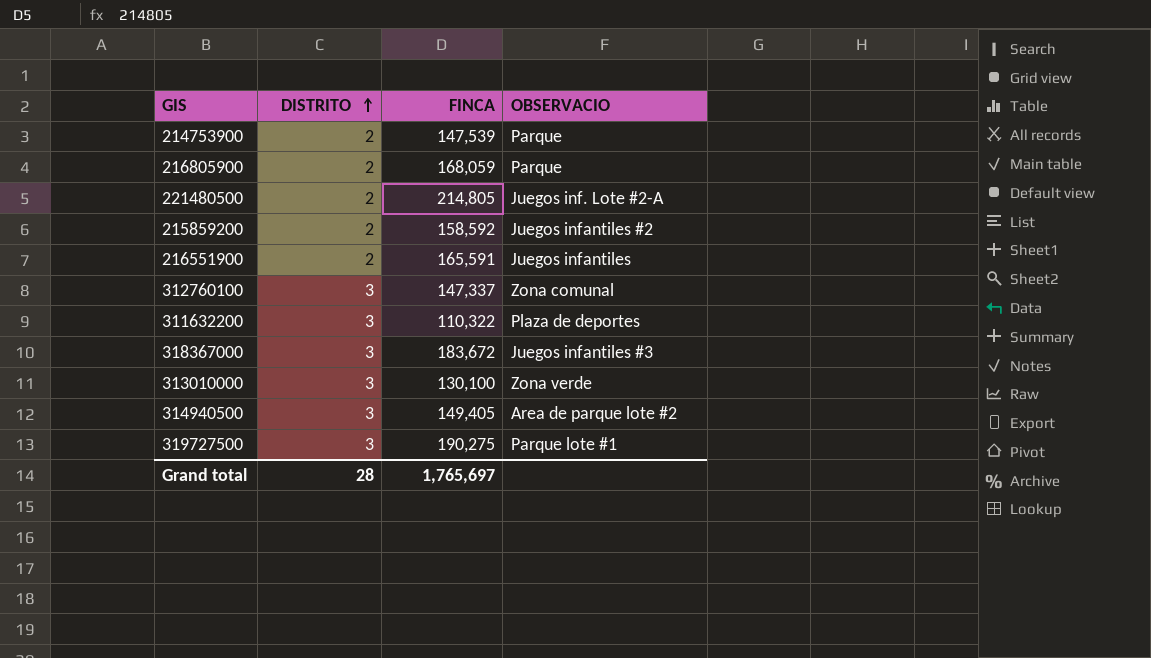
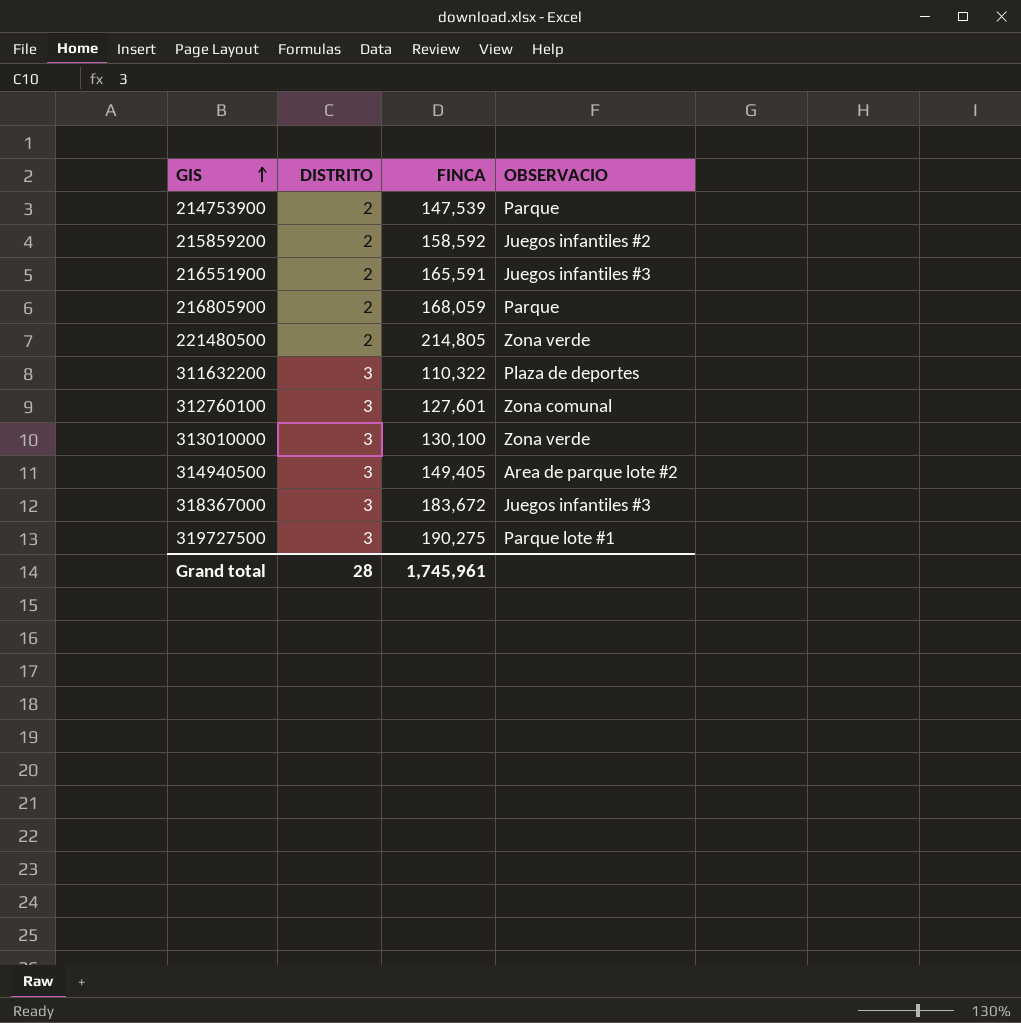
row order: DISTRITO ascending -> GIS ascending
216551900 | OBSERVACIO: Juegos infantiles -> Juegos infantiles #3
221480500 | OBSERVACIO: Juegos inf. Lote #2-A -> Zona verde
312760100 | FINCA: 147,337 -> 127,601
Grand total | FINCA: 1,765,697 -> 1,745,961

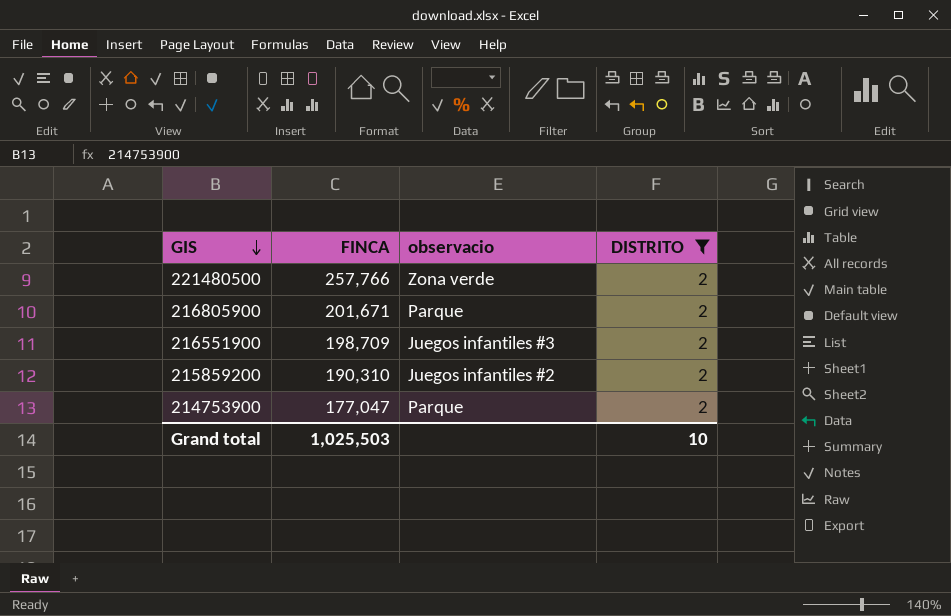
filter: none -> DISTRITO = 2
row order: GIS ascending -> GIS descending
column name: OBSERVACIO -> observacio
column DISTRITO | position: 2 -> 4
221480500 | FINCA: 214,805 -> 257,766
216805900 | FINCA: 168,059 -> 201,671
216551900 | FINCA: 165,591 -> 198,709
215859200 | FINCA: 158,592 -> 190,310
214753900 | FINCA: 147,539 -> 177,047
Grand total | FINCA: 1,745,961 -> 1,025,503
Grand total | DISTRITO: 28 -> 10

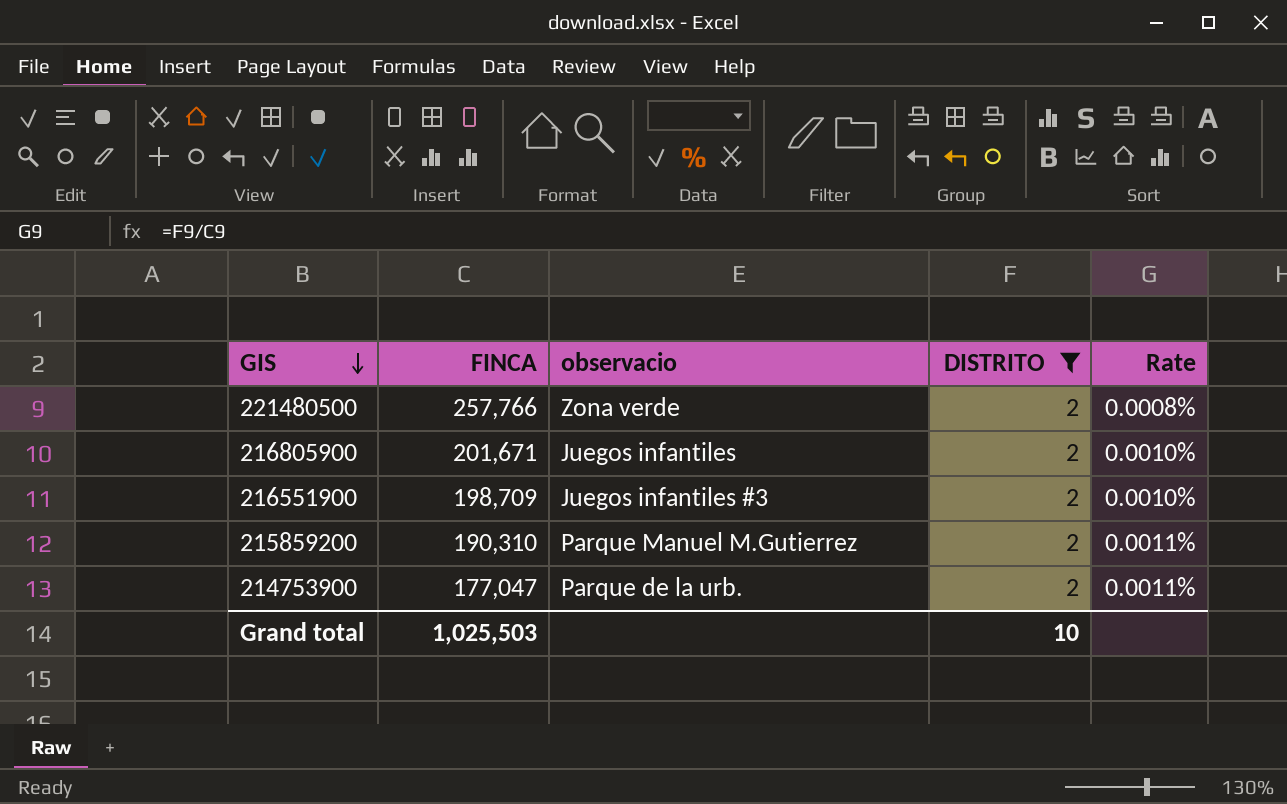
column Rate | formula: none -> [DISTRITO] / [FINCA]
216805900 | observacio: Parque -> Juegos infantiles
215859200 | observacio: Juegos infantiles #2 -> Parque Manuel M.Gutierrez
214753900 | observacio: Parque -> Parque de la urb.

